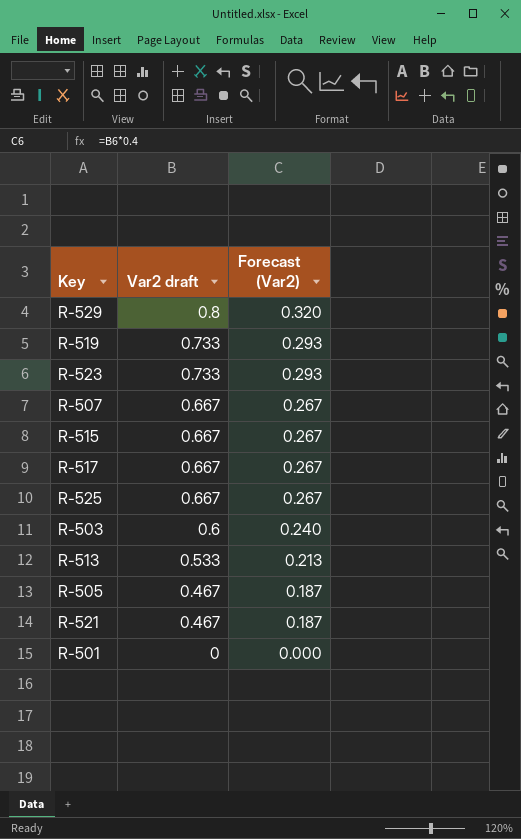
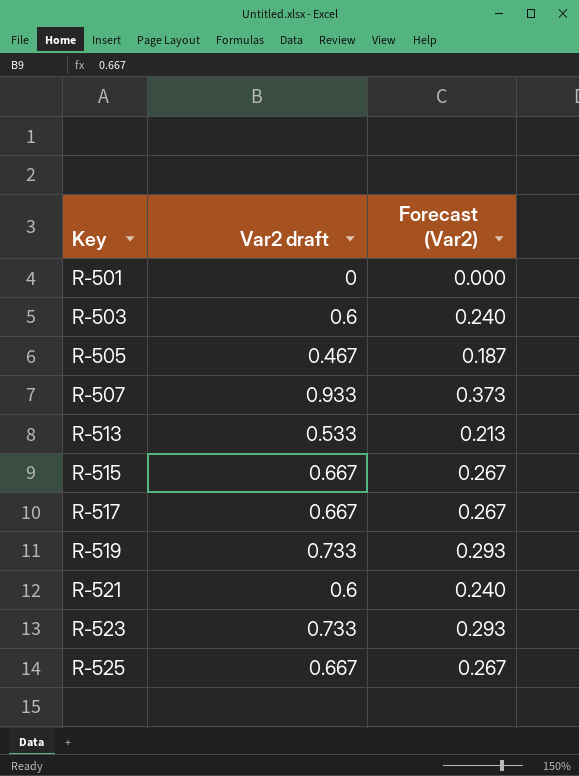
row order: Var2 draft descending -> Key ascending
row R-529: 0.8 | 0.320 -> none
R-507 | Var2 draft: 0.667 -> 0.933
R-507 | Forecast (Var2): 0.267 -> 0.373
R-521 | Var2 draft: 0.467 -> 0.6
R-521 | Forecast (Var2): 0.187 -> 0.240

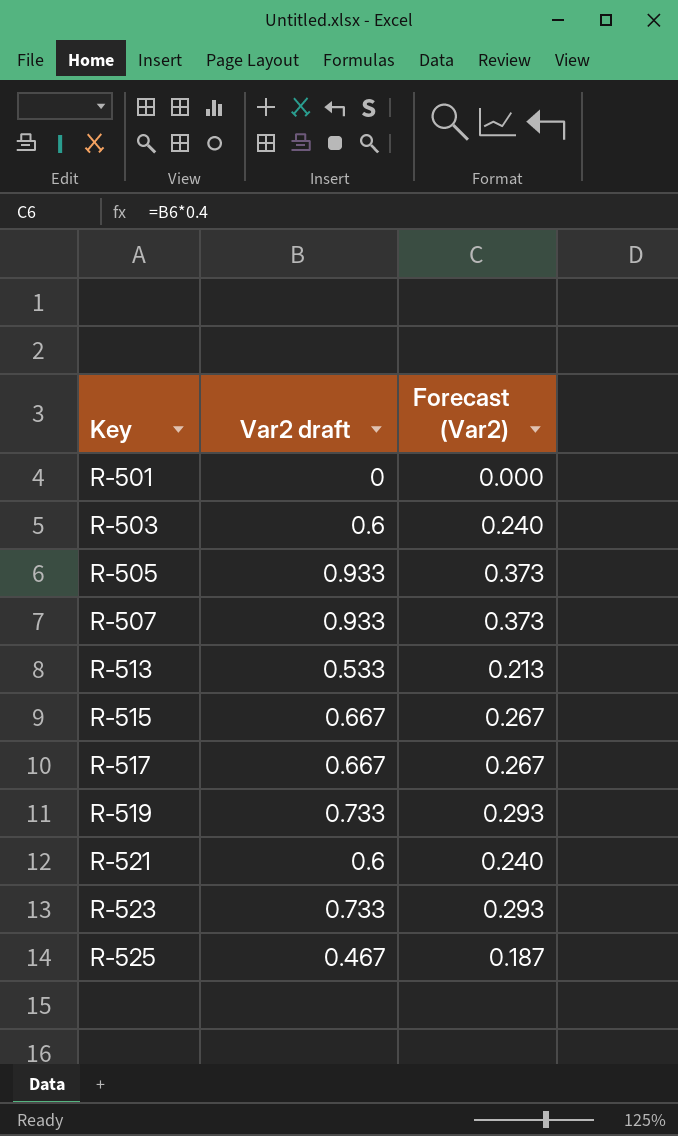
R-505 | Var2 draft: 0.467 -> 0.933
R-505 | Forecast (Var2): 0.187 -> 0.373
R-525 | Var2 draft: 0.667 -> 0.467
R-525 | Forecast (Var2): 0.267 -> 0.187

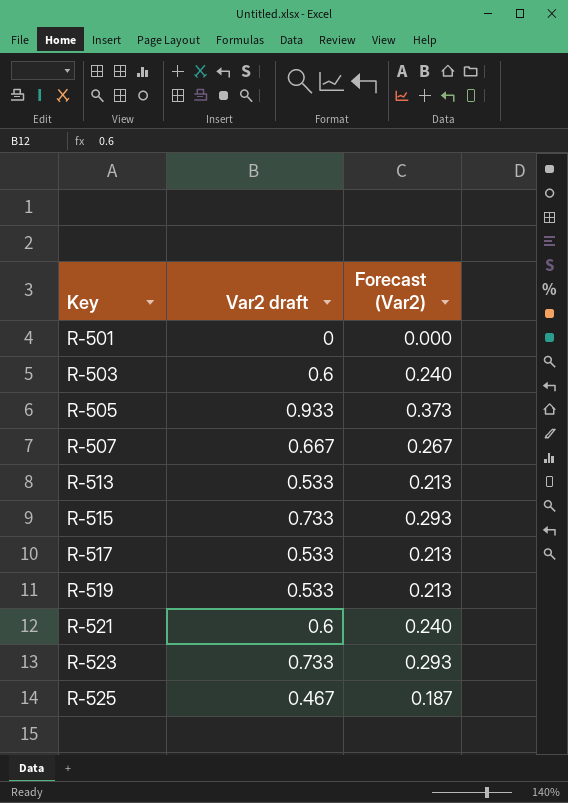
R-507 | Var2 draft: 0.933 -> 0.667
R-507 | Forecast (Var2): 0.373 -> 0.267
R-515 | Var2 draft: 0.667 -> 0.733
R-515 | Forecast (Var2): 0.267 -> 0.293
R-517 | Var2 draft: 0.667 -> 0.533
R-517 | Forecast (Var2): 0.267 -> 0.213
R-519 | Var2 draft: 0.733 -> 0.533
R-519 | Forecast (Var2): 0.293 -> 0.213

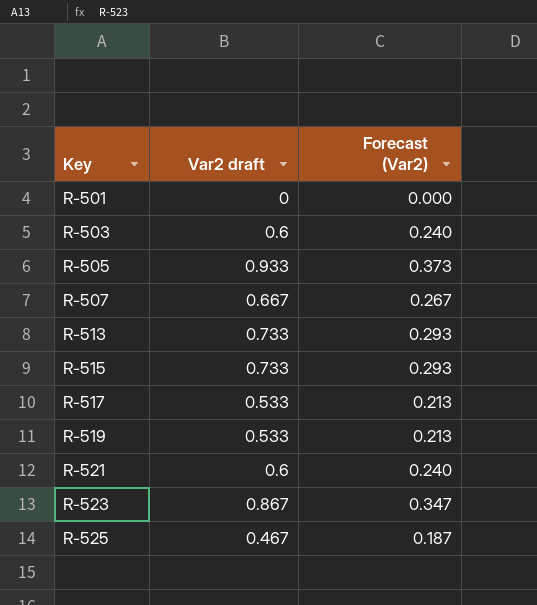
R-513 | Var2 draft: 0.533 -> 0.733
R-513 | Forecast (Var2): 0.213 -> 0.293
R-523 | Var2 draft: 0.733 -> 0.867
R-523 | Forecast (Var2): 0.293 -> 0.347

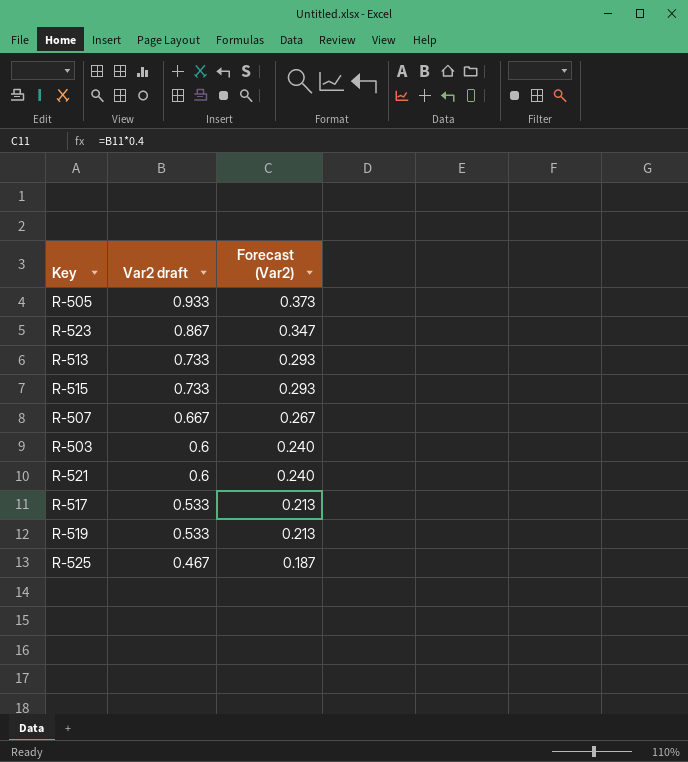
row order: Key ascending -> Var2 draft descending
row R-501: 0 | 0.000 -> none

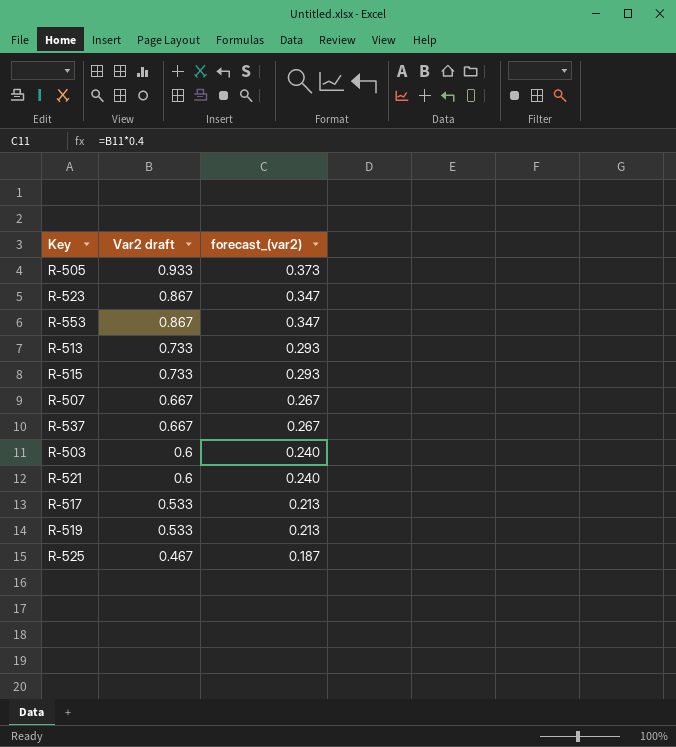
column name: Forecast (Var2) -> forecast_(var2)
row R-553: none -> 0.867 | 0.347
row R-537: none -> 0.667 | 0.267

